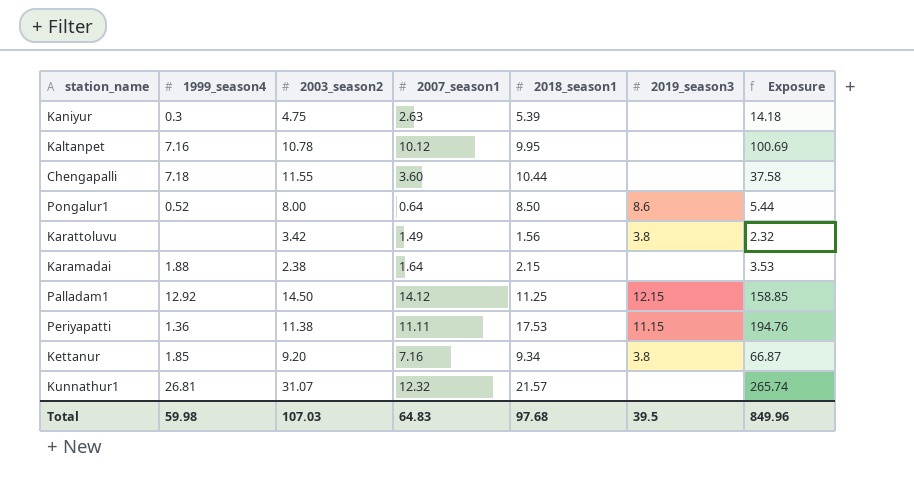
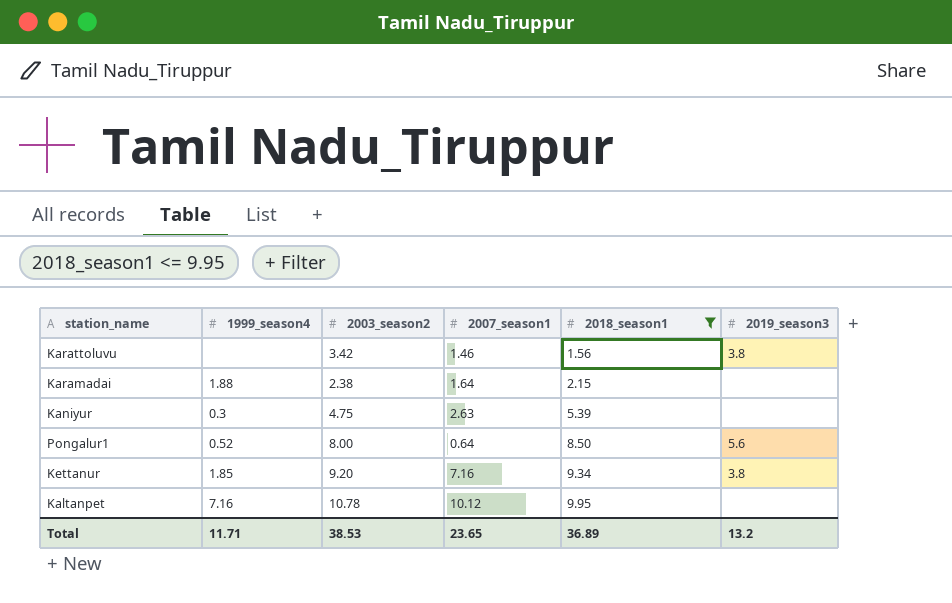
filter: none -> 2018_season1 <= 9.95
row order: none -> 2018_season1 ascending
column Exposure | formula: [2007_season1] * [2018_season1] -> none
Karattoluvu | 2007_season1: 1.49 -> 1.46
Pongalur1 | 2019_season3: 8.6 -> 5.6
Total | 1999_season4: 59.98 -> 11.71
Total | 2003_season2: 107.03 -> 38.53
Total | 2007_season1: 64.83 -> 23.65
Total | 2018_season1: 97.68 -> 36.89
Total | 2019_season3: 39.5 -> 13.2

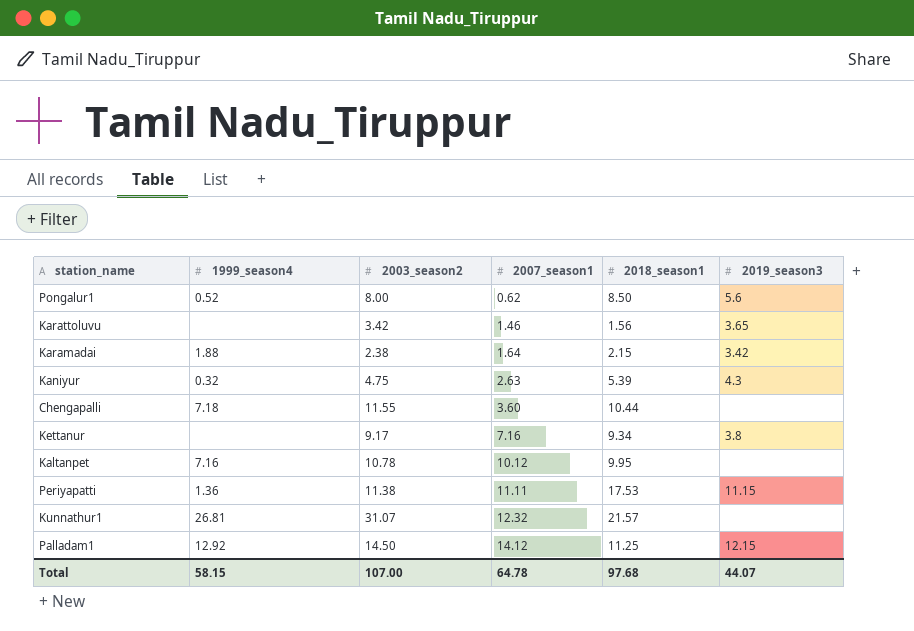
filter: 2018_season1 <= 9.95 -> none
row order: 2018_season1 ascending -> 2007_season1 ascending
Pongalur1 | 2007_season1: 0.64 -> 0.62
Karattoluvu | 2019_season3: 3.8 -> 3.65
Karamadai | 2019_season3: none -> 3.42
Kaniyur | 1999_season4: 0.3 -> 0.32
Kaniyur | 2019_season3: none -> 4.3
Kettanur | 1999_season4: 1.85 -> none
Kettanur | 2003_season2: 9.20 -> 9.17
Total | 1999_season4: 11.71 -> 58.15
Total | 2003_season2: 38.53 -> 107.00
Total | 2007_season1: 23.65 -> 64.78
Total | 2018_season1: 36.89 -> 97.68
Total | 2019_season3: 13.2 -> 44.07

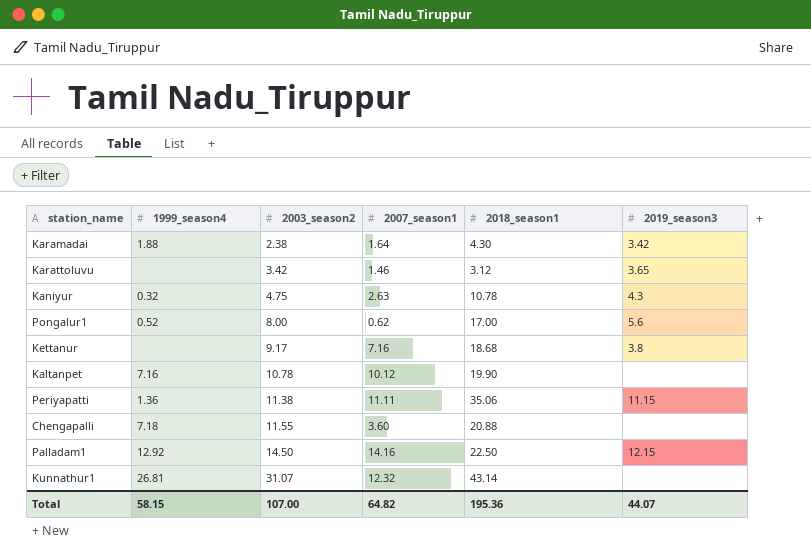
row order: 2007_season1 ascending -> 2003_season2 ascending
Karamadai | 2018_season1: 2.15 -> 4.30
Karattoluvu | 2018_season1: 1.56 -> 3.12
Kaniyur | 2018_season1: 5.39 -> 10.78
Pongalur1 | 2018_season1: 8.50 -> 17.00
Kettanur | 2018_season1: 9.34 -> 18.68
Kaltanpet | 2018_season1: 9.95 -> 19.90
Periyapatti | 2018_season1: 17.53 -> 35.06
Chengapalli | 2018_season1: 10.44 -> 20.88
Palladam1 | 2007_season1: 14.12 -> 14.16
Palladam1 | 2018_season1: 11.25 -> 22.50
Kunnathur1 | 2018_season1: 21.57 -> 43.14
Total | 2007_season1: 64.78 -> 64.82
Total | 2018_season1: 97.68 -> 195.36

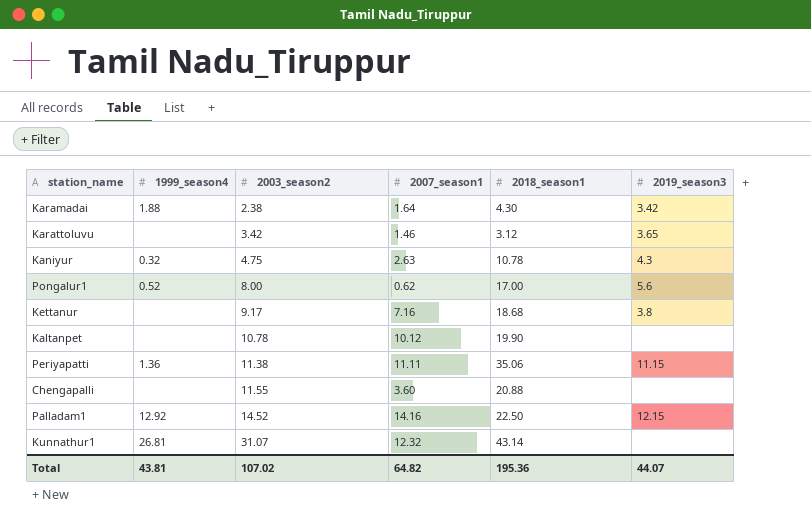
Kaltanpet | 1999_season4: 7.16 -> none
Chengapalli | 1999_season4: 7.18 -> none
Palladam1 | 2003_season2: 14.50 -> 14.52
Total | 1999_season4: 58.15 -> 43.81
Total | 2003_season2: 107.00 -> 107.02

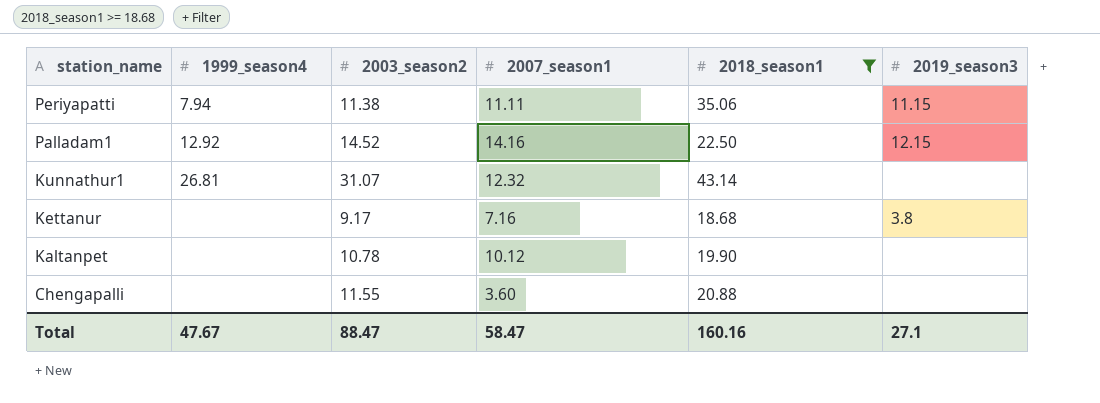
filter: none -> 2018_season1 >= 18.68
row order: 2003_season2 ascending -> station_name descending
Periyapatti | 1999_season4: 1.36 -> 7.94
Total | 1999_season4: 43.81 -> 47.67
Total | 2003_season2: 107.02 -> 88.47
Total | 2007_season1: 64.82 -> 58.47
Total | 2018_season1: 195.36 -> 160.16
Total | 2019_season3: 44.07 -> 27.1

